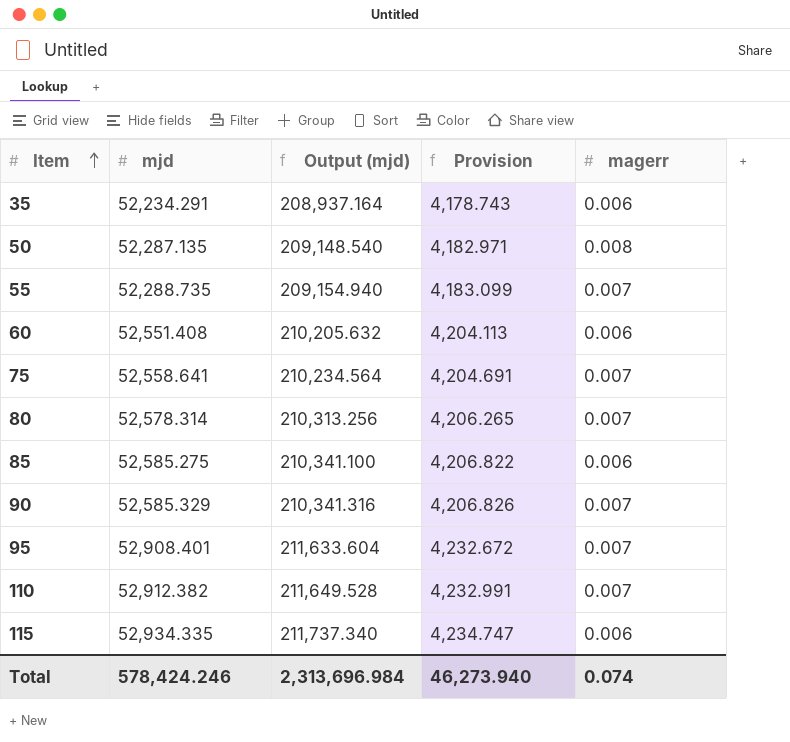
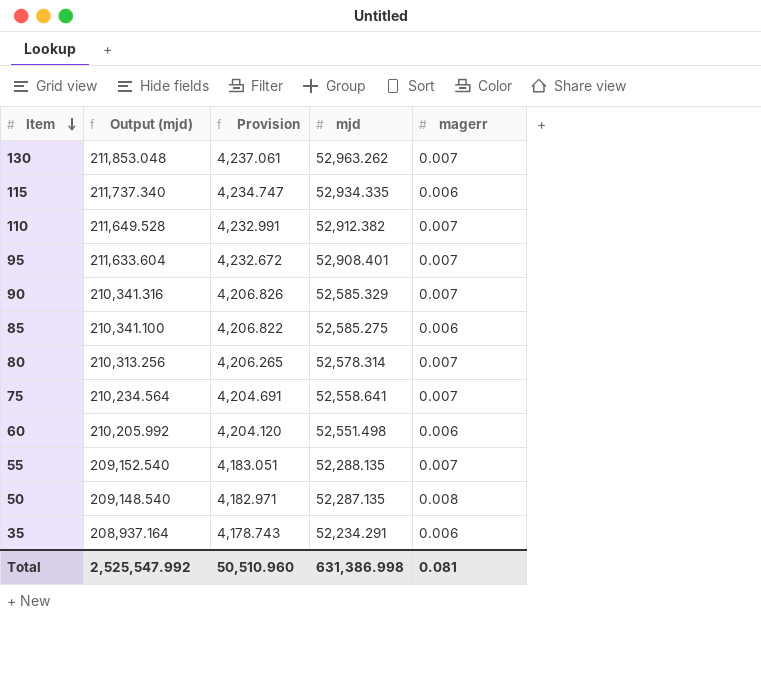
row order: Item ascending -> Item descending
column mjd | position: 2 -> 4
row 130: none -> 211,853.048 | 4,237.061 | 52,963.262 | 0.007
60 | Output (mjd): 210,205.632 -> 210,205.992
60 | Provision: 4,204.113 -> 4,204.120
60 | mjd: 52,551.408 -> 52,551.498
55 | Output (mjd): 209,154.940 -> 209,152.540
55 | Provision: 4,183.099 -> 4,183.051
55 | mjd: 52,288.735 -> 52,288.135
Total | Output (mjd): 2,313,696.984 -> 2,525,547.992
Total | Provision: 46,273.940 -> 50,510.960
Total | mjd: 578,424.246 -> 631,386.998
Total | magerr: 0.074 -> 0.081

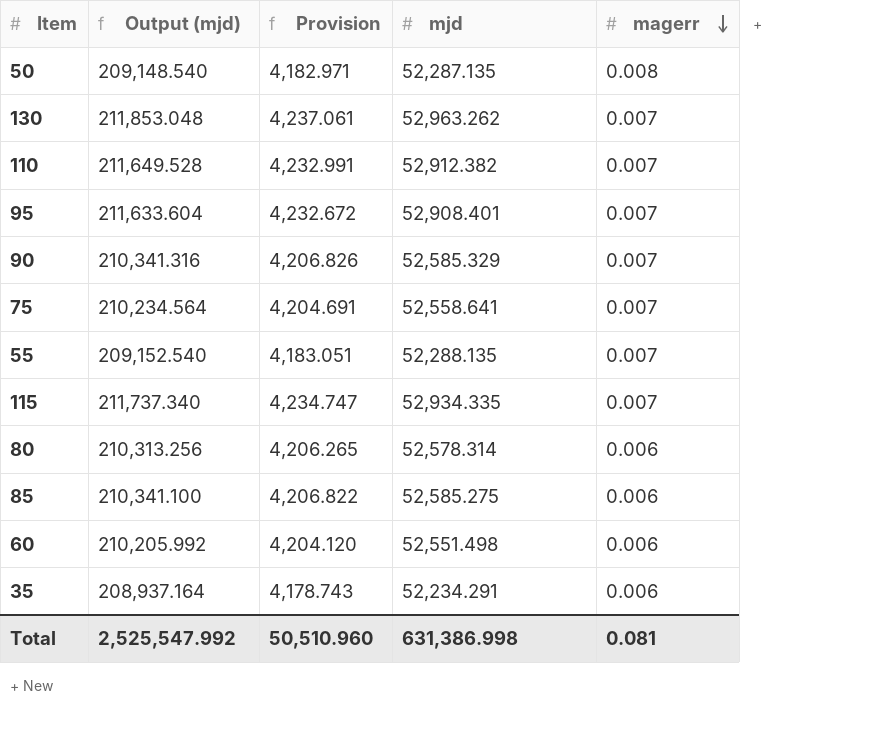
row order: Item descending -> magerr descending
115 | magerr: 0.006 -> 0.007
80 | magerr: 0.007 -> 0.006

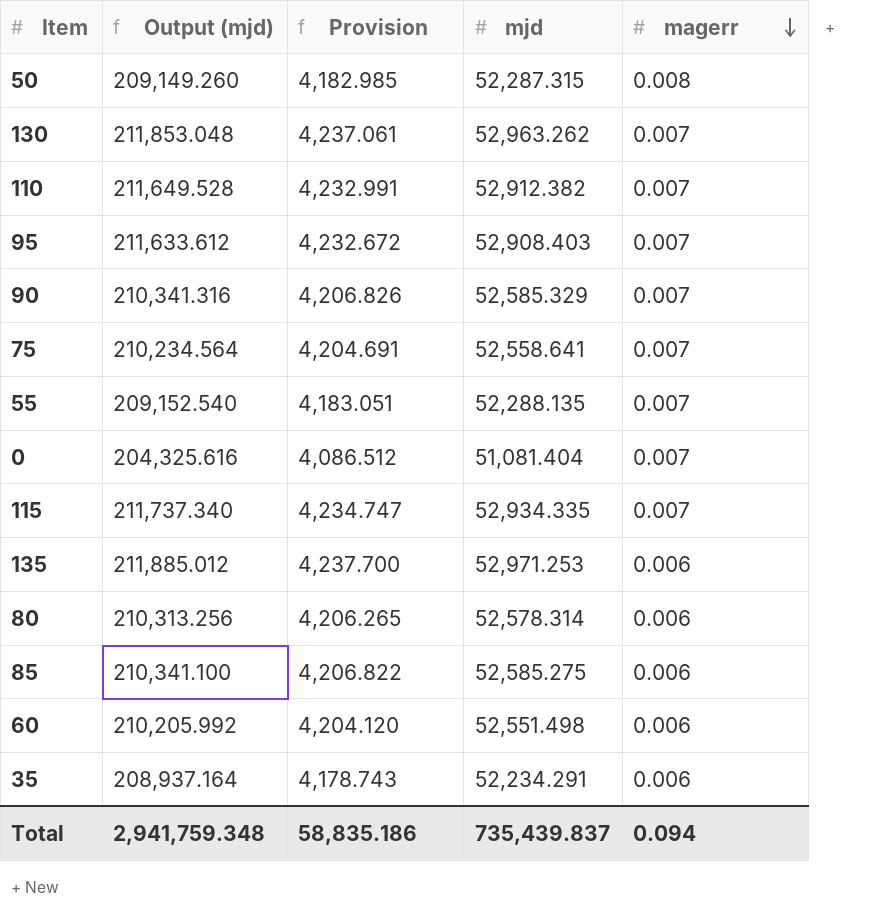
50 | Output (mjd): 209,148.540 -> 209,149.260
50 | Provision: 4,182.971 -> 4,182.985
50 | mjd: 52,287.135 -> 52,287.315
95 | Output (mjd): 211,633.604 -> 211,633.612
95 | mjd: 52,908.401 -> 52,908.403
row 0: none -> 204,325.616 | 4,086.512 | 51,081.404 | 0.007
row 135: none -> 211,885.012 | 4,237.700 | 52,971.253 | 0.006
Total | Output (mjd): 2,525,547.992 -> 2,941,759.348
Total | Provision: 50,510.960 -> 58,835.186
Total | mjd: 631,386.998 -> 735,439.837
Total | magerr: 0.081 -> 0.094

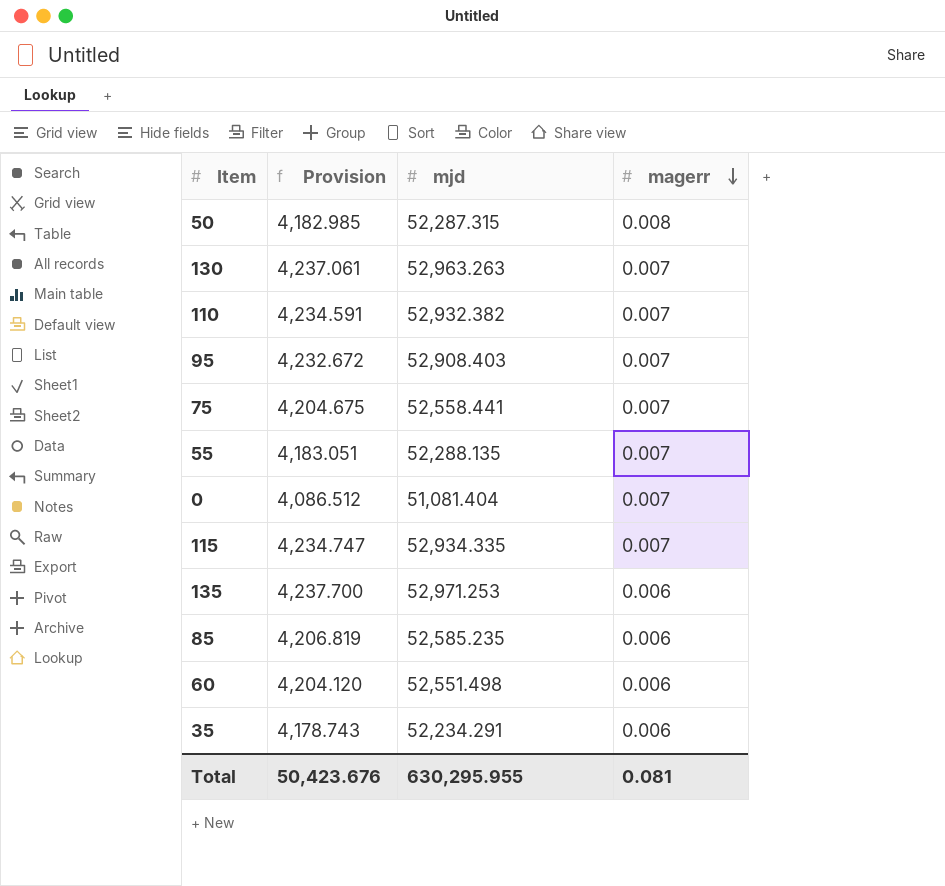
column Output (mjd) | formula: [mjd] * 4 -> none
row 90: 210,341.316 | 4,206.826 | 52,585.329 | 0.007 -> none
row 80: 210,313.256 | 4,206.265 | 52,578.314 | 0.006 -> none
130 | mjd: 52,963.262 -> 52,963.263
110 | Provision: 4,232.991 -> 4,234.591
110 | mjd: 52,912.382 -> 52,932.382
75 | Provision: 4,204.691 -> 4,204.675
75 | mjd: 52,558.641 -> 52,558.441
85 | Provision: 4,206.822 -> 4,206.819
85 | mjd: 52,585.275 -> 52,585.235
Total | Provision: 58,835.186 -> 50,423.676
Total | mjd: 735,439.837 -> 630,295.955
Total | magerr: 0.094 -> 0.081

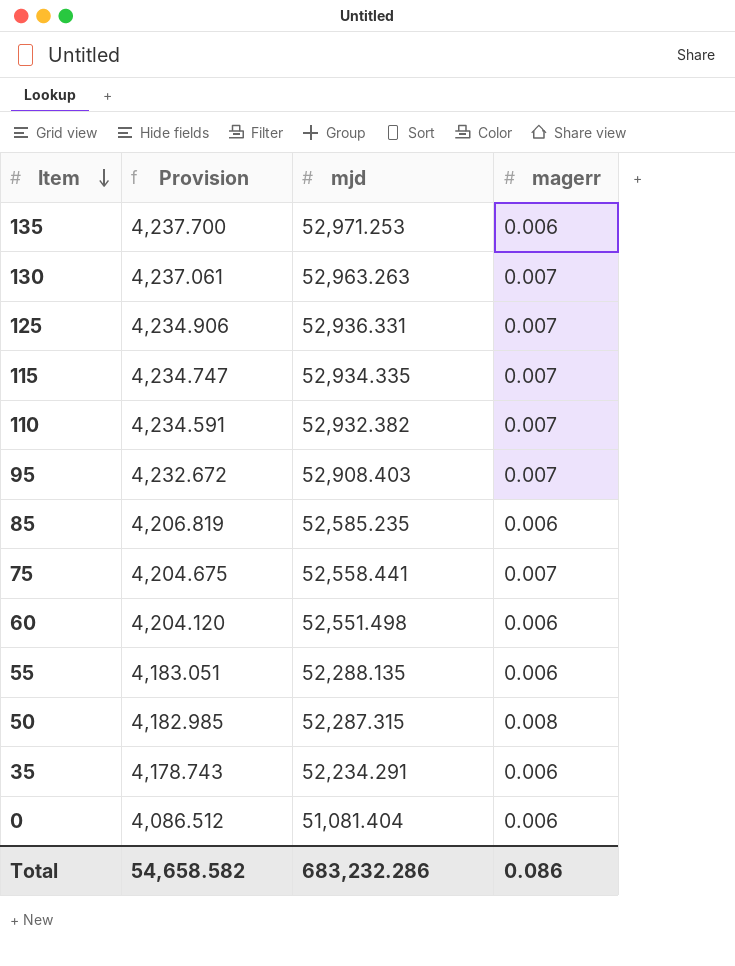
row order: magerr descending -> Item descending
row 125: none -> 4,234.906 | 52,936.331 | 0.007
55 | magerr: 0.007 -> 0.006
0 | magerr: 0.007 -> 0.006
Total | Provision: 50,423.676 -> 54,658.582
Total | mjd: 630,295.955 -> 683,232.286
Total | magerr: 0.081 -> 0.086

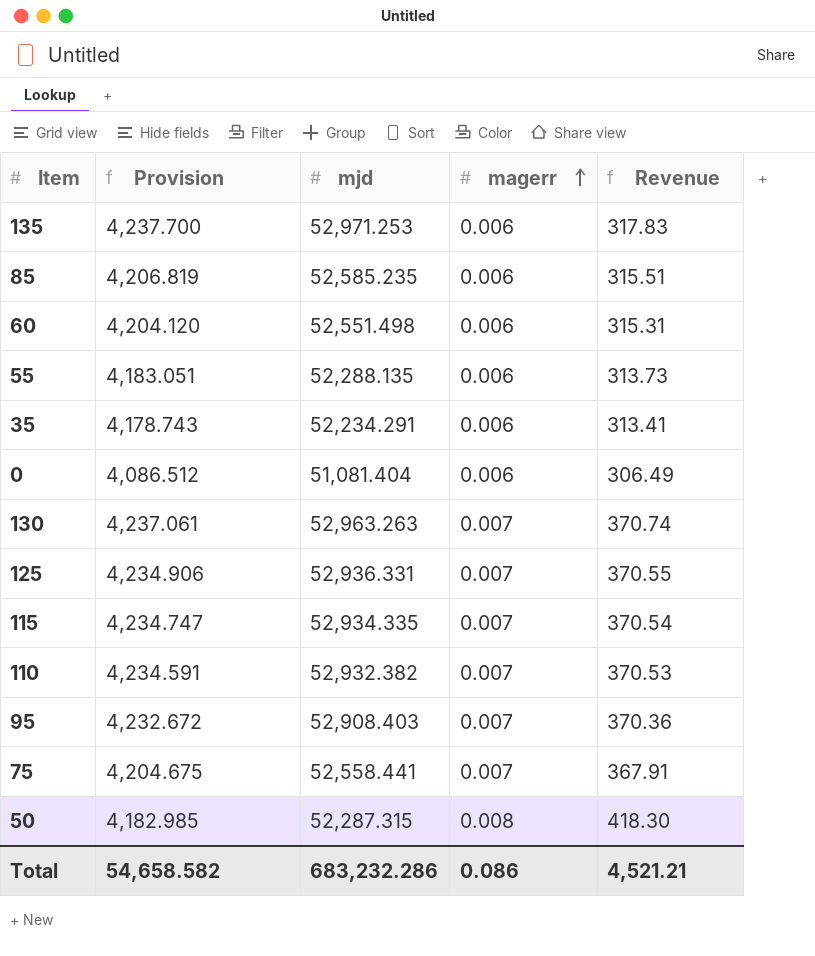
row order: Item descending -> magerr ascending
column Revenue | formula: none -> [mjd] * [magerr]

